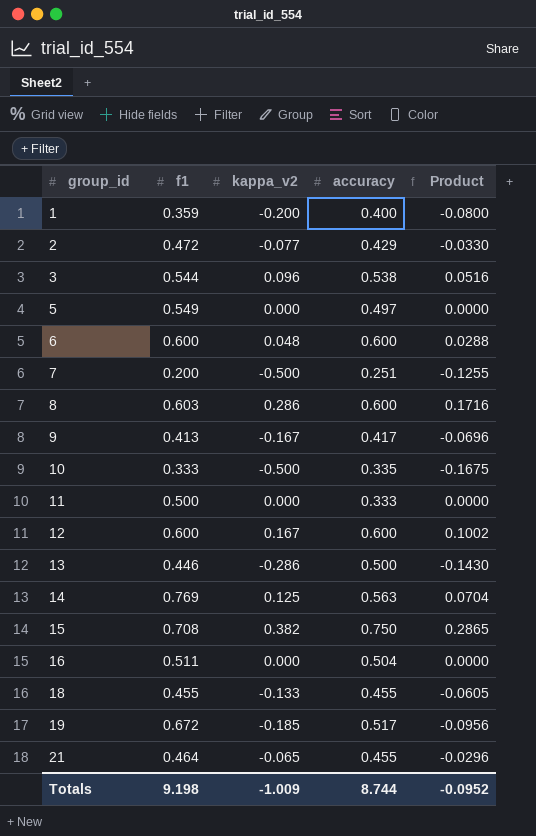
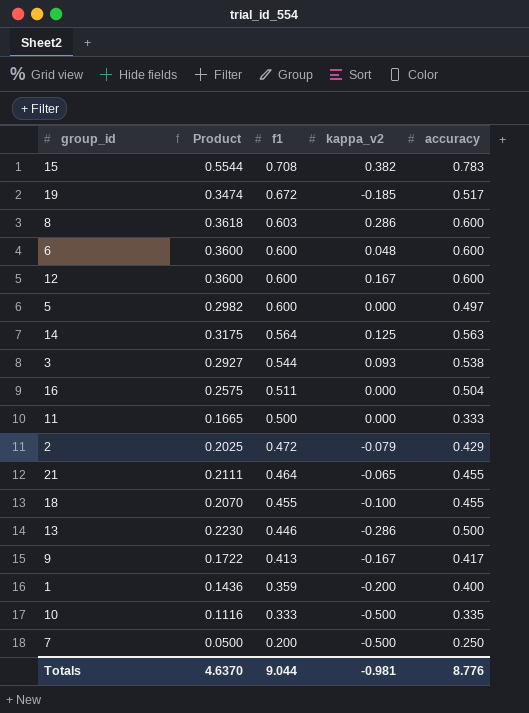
row order: group_id ascending -> f1 descending
column Product | formula: [kappa_v2] * [accuracy] -> [f1] * [accuracy]
column Product | position: 5 -> 2
15 | accuracy: 0.750 -> 0.783
5 | f1: 0.549 -> 0.600
14 | f1: 0.769 -> 0.564
3 | kappa_v2: 0.096 -> 0.093
2 | kappa_v2: -0.077 -> -0.079
18 | kappa_v2: -0.133 -> -0.100
7 | accuracy: 0.251 -> 0.250
Totals | Product: -0.0952 -> 4.6370
Totals | f1: 9.198 -> 9.044
Totals | kappa_v2: -1.009 -> -0.981
Totals | accuracy: 8.744 -> 8.776

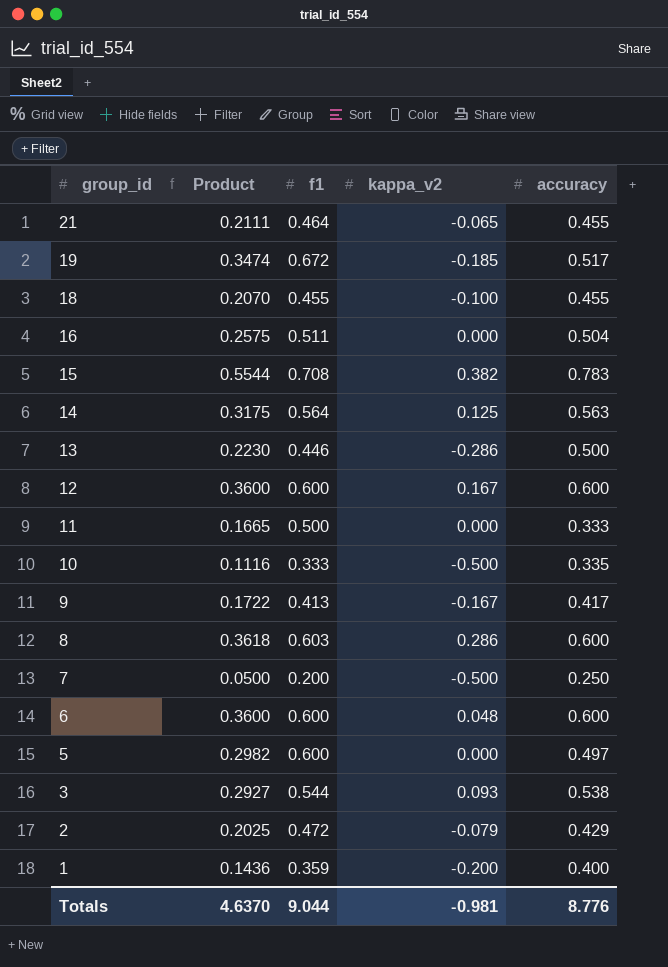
row order: f1 descending -> group_id descending

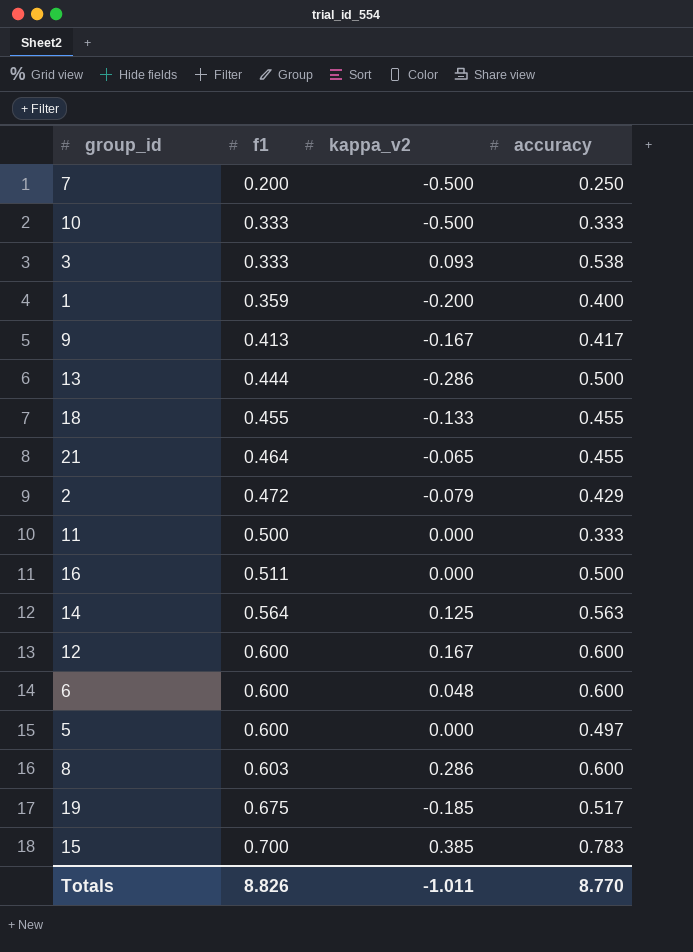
row order: group_id descending -> f1 ascending
column Product | formula: [f1] * [accuracy] -> none
10 | accuracy: 0.335 -> 0.333
3 | f1: 0.544 -> 0.333
13 | f1: 0.446 -> 0.444
18 | kappa_v2: -0.100 -> -0.133
16 | accuracy: 0.504 -> 0.500
19 | f1: 0.672 -> 0.675
15 | f1: 0.708 -> 0.700
15 | kappa_v2: 0.382 -> 0.385
Totals | f1: 9.044 -> 8.826
Totals | kappa_v2: -0.981 -> -1.011
Totals | accuracy: 8.776 -> 8.770

